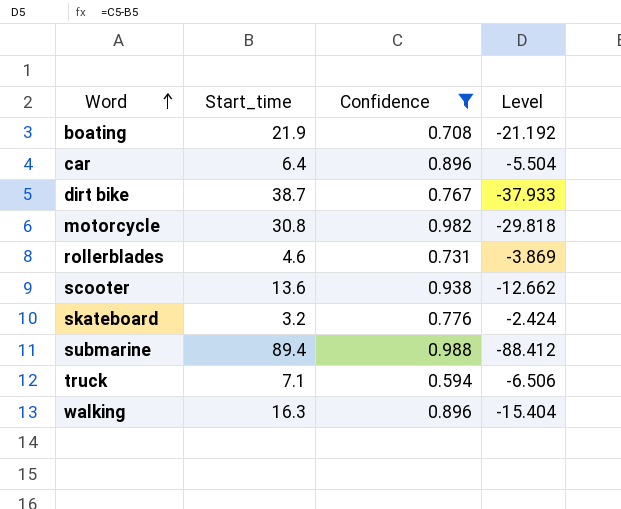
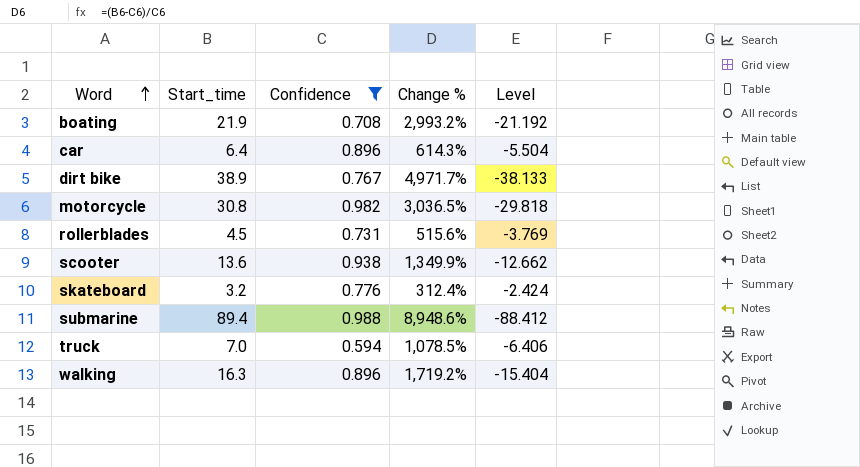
column Change % | formula: none -> ([Start_time] - [Confidence]) / [Confidence]
dirt bike | Start_time: 38.7 -> 38.9
dirt bike | Level: -37.933 -> -38.133
rollerblades | Start_time: 4.6 -> 4.5
rollerblades | Level: -3.869 -> -3.769
truck | Start_time: 7.1 -> 7.0
truck | Level: -6.506 -> -6.406

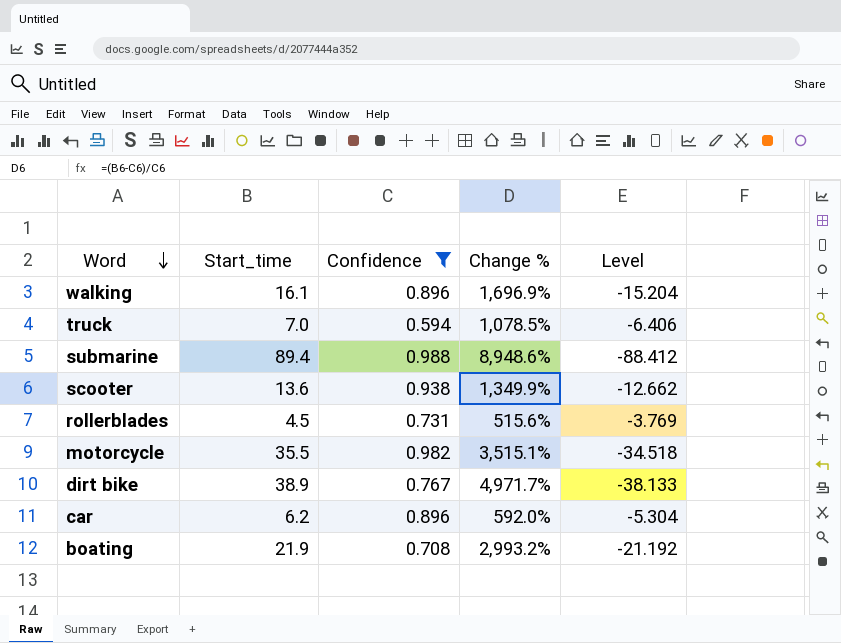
row order: Word ascending -> Word descending
row skateboard: 3.2 | 0.776 | 312.4% | -2.424 -> none
walking | Start_time: 16.3 -> 16.1
walking | Change %: 1,719.2% -> 1,696.9%
walking | Level: -15.404 -> -15.204
motorcycle | Start_time: 30.8 -> 35.5
motorcycle | Change %: 3,036.5% -> 3,515.1%
motorcycle | Level: -29.818 -> -34.518
car | Start_time: 6.4 -> 6.2
car | Change %: 614.3% -> 592.0%
car | Level: -5.504 -> -5.304

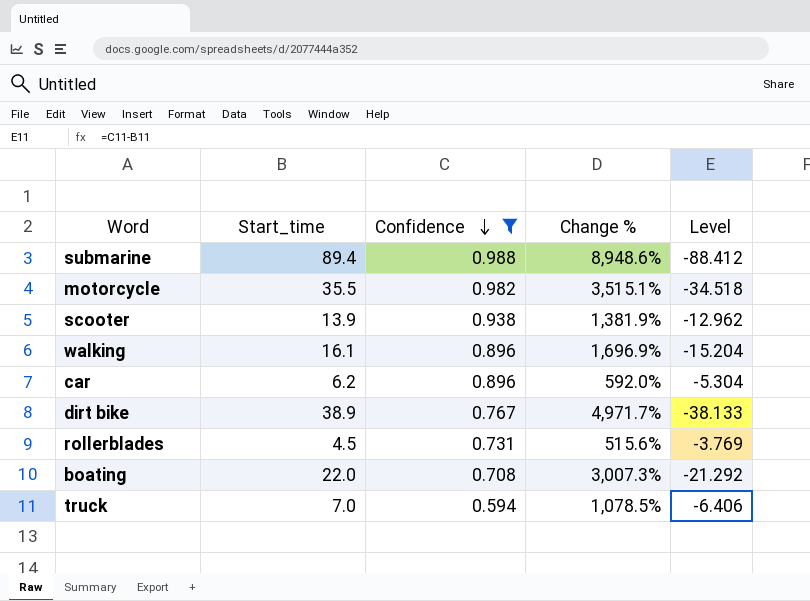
row order: Word descending -> Confidence descending
scooter | Start_time: 13.6 -> 13.9
scooter | Change %: 1,349.9% -> 1,381.9%
scooter | Level: -12.662 -> -12.962
boating | Start_time: 21.9 -> 22.0
boating | Change %: 2,993.2% -> 3,007.3%
boating | Level: -21.192 -> -21.292

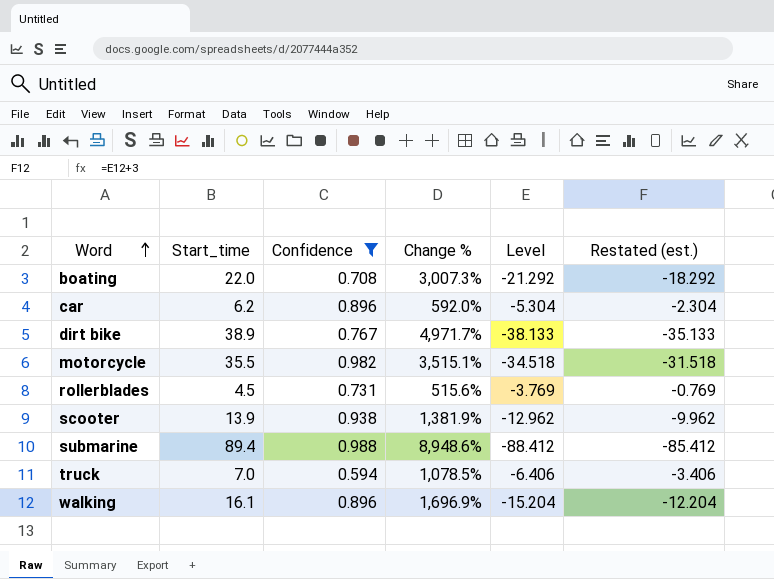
row order: Confidence descending -> Word ascending
column Restated (est.) | formula: none -> [Level] + 3

